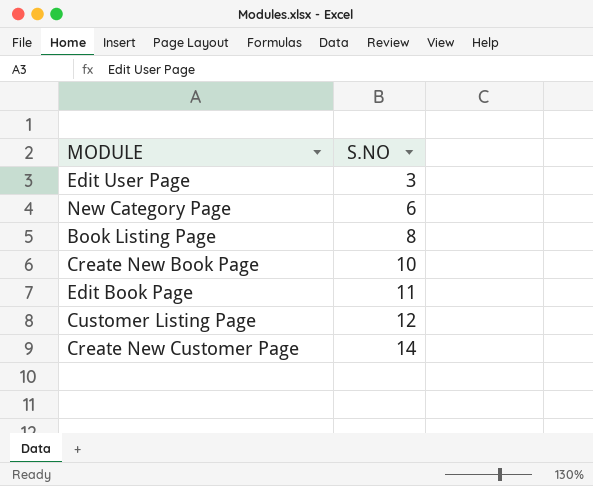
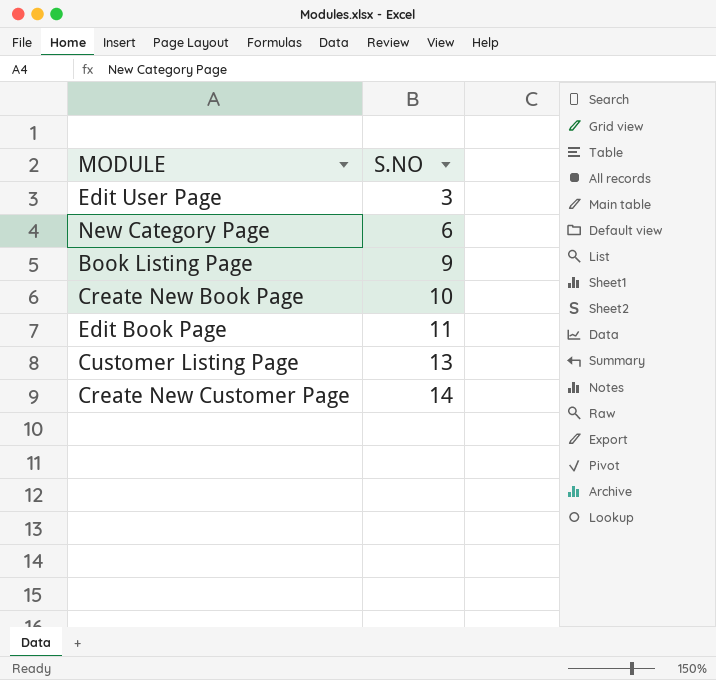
Book Listing Page | S.NO: 8 -> 9
Customer Listing Page | S.NO: 12 -> 13

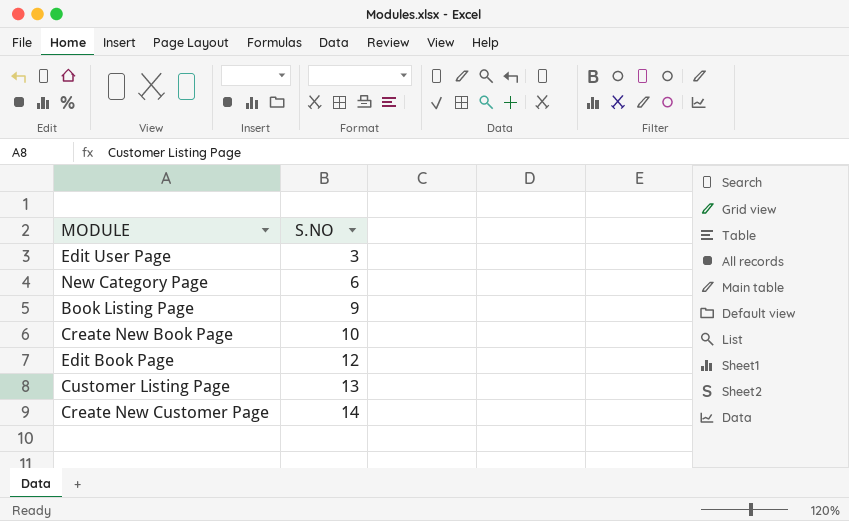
Edit Book Page | S.NO: 11 -> 12

